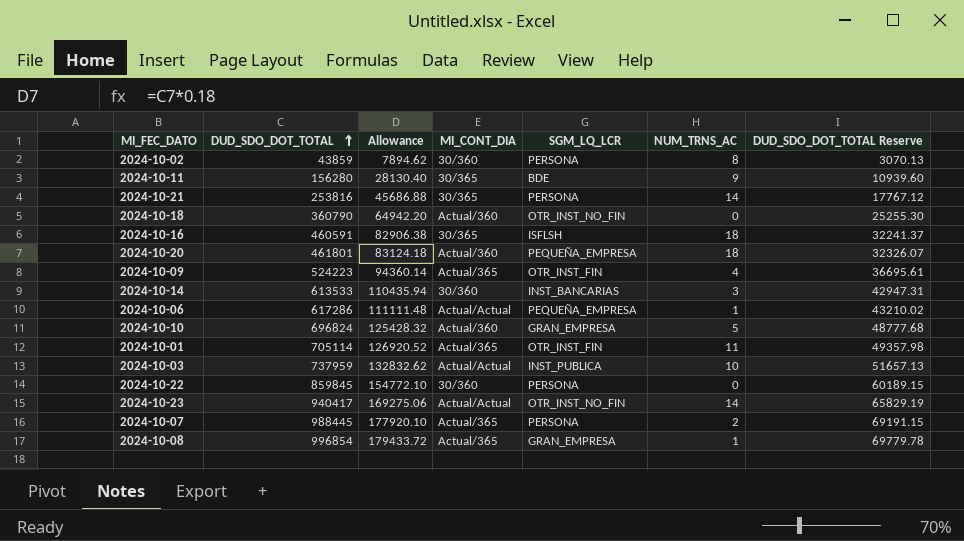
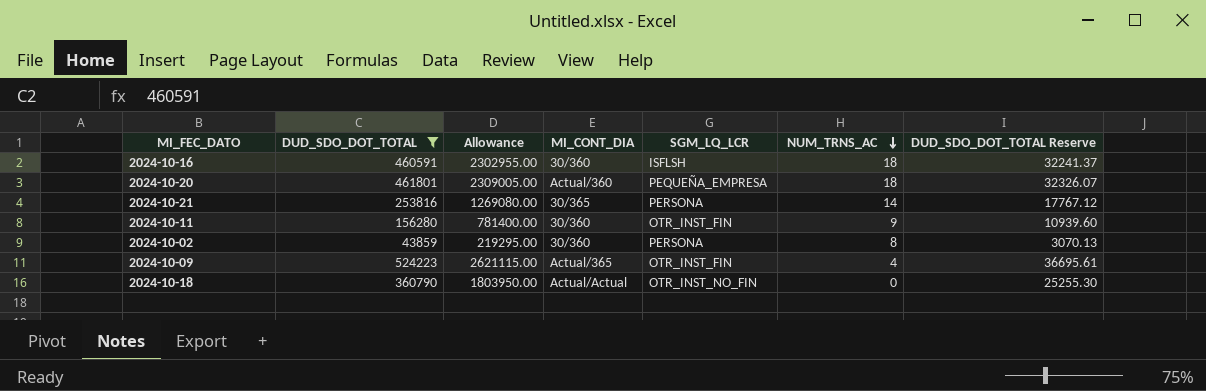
filter: none -> DUD_SDO_DOT_TOTAL <= 524223
row order: DUD_SDO_DOT_TOTAL ascending -> NUM_TRNS_AC descending
column Allowance | formula: [DUD_SDO_DOT_TOTAL] * 0.18 -> [DUD_SDO_DOT_TOTAL] * 5
2024-10-16 | MI_CONT_DIA: 30/365 -> 30/360
2024-10-11 | MI_CONT_DIA: 30/365 -> 30/360
2024-10-11 | SGM_LQ_LCR: BDE -> OTR_INST_FIN
2024-10-18 | MI_CONT_DIA: Actual/360 -> Actual/Actual

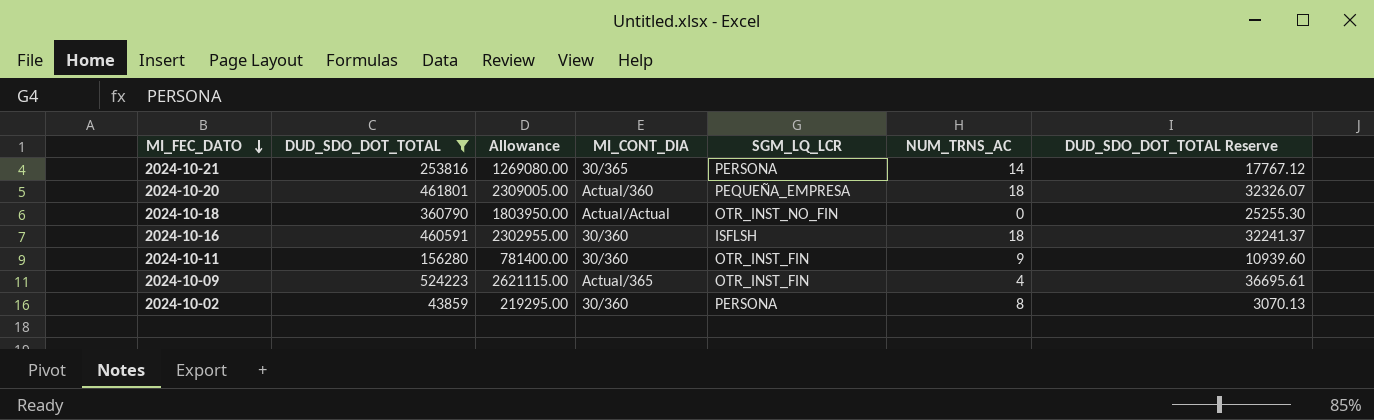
row order: NUM_TRNS_AC descending -> MI_FEC_DATO descending

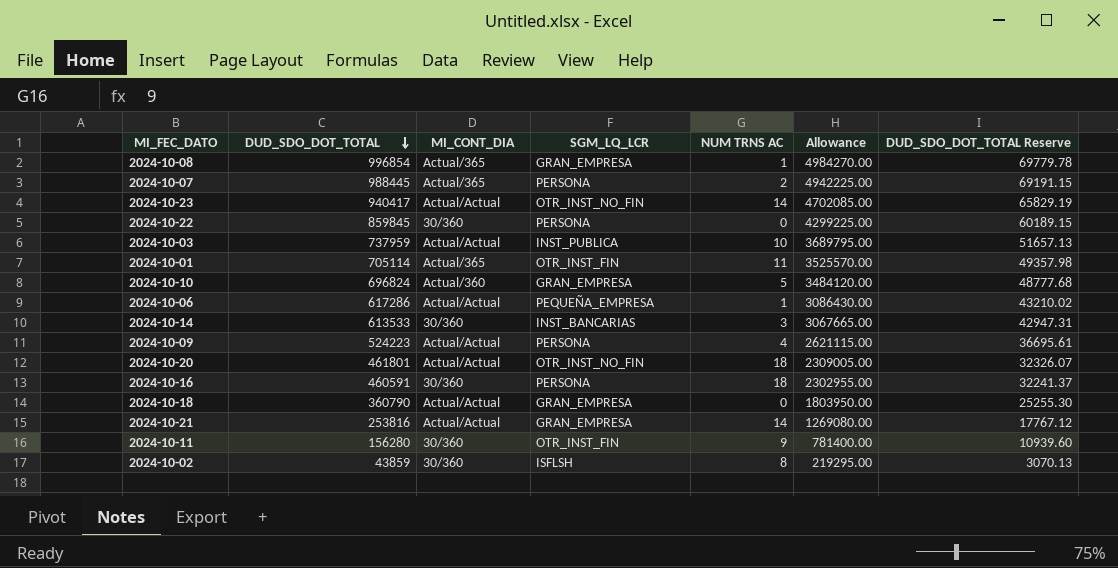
filter: DUD_SDO_DOT_TOTAL <= 524223 -> none
row order: MI_FEC_DATO descending -> DUD_SDO_DOT_TOTAL descending
column name: NUM_TRNS_AC -> NUM TRNS AC
column Allowance | position: 3 -> 6
2024-10-09 | MI_CONT_DIA: Actual/365 -> Actual/Actual
2024-10-09 | SGM_LQ_LCR: OTR_INST_FIN -> PERSONA
2024-10-20 | MI_CONT_DIA: Actual/360 -> Actual/Actual
2024-10-20 | SGM_LQ_LCR: PEQUEÑA_EMPRESA -> OTR_INST_NO_FIN
2024-10-16 | SGM_LQ_LCR: ISFLSH -> PERSONA
2024-10-18 | SGM_LQ_LCR: OTR_INST_NO_FIN -> GRAN_EMPRESA
2024-10-21 | MI_CONT_DIA: 30/365 -> Actual/Actual
2024-10-21 | SGM_LQ_LCR: PERSONA -> GRAN_EMPRESA
2024-10-02 | SGM_LQ_LCR: PERSONA -> ISFLSH

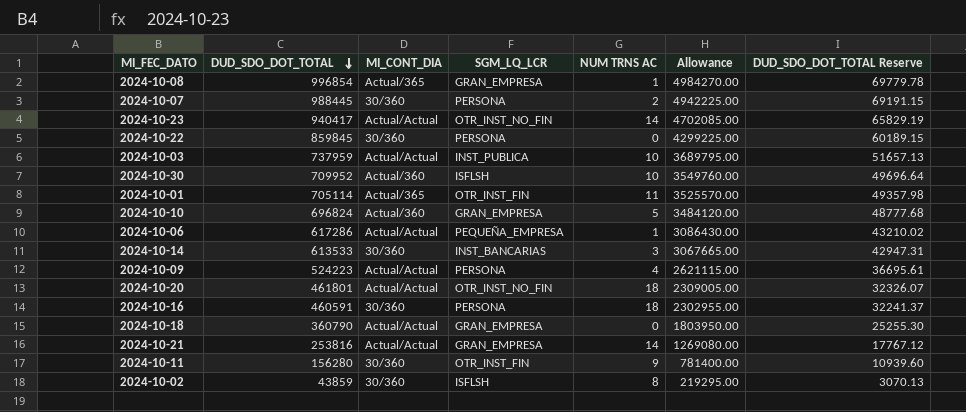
2024-10-07 | MI_CONT_DIA: Actual/365 -> 30/360
row 2024-10-30: none -> 709952 | Actual/360 | ISFLSH | 10 | 3549760.00 | 49696.64

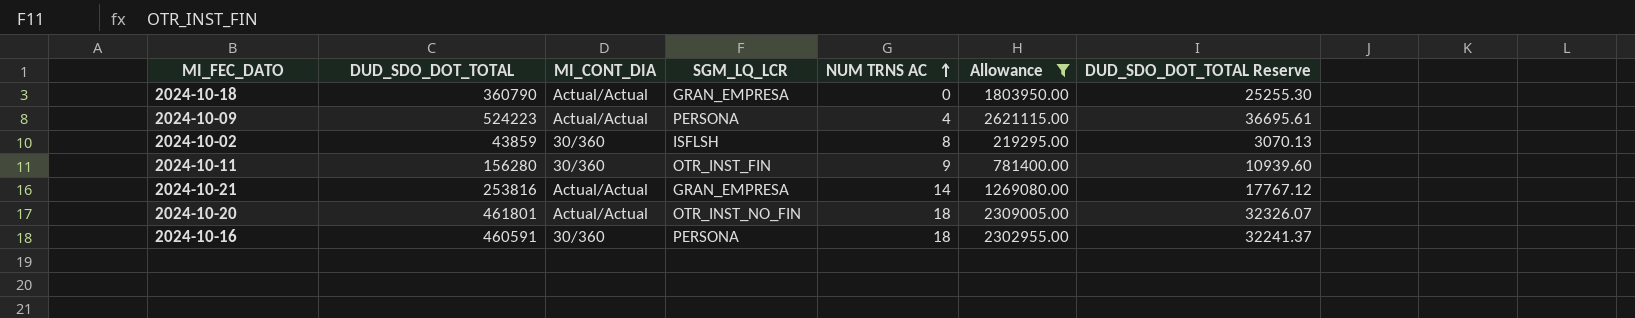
filter: none -> Allowance <= 2621115.00
row order: DUD_SDO_DOT_TOTAL descending -> NUM TRNS AC ascending

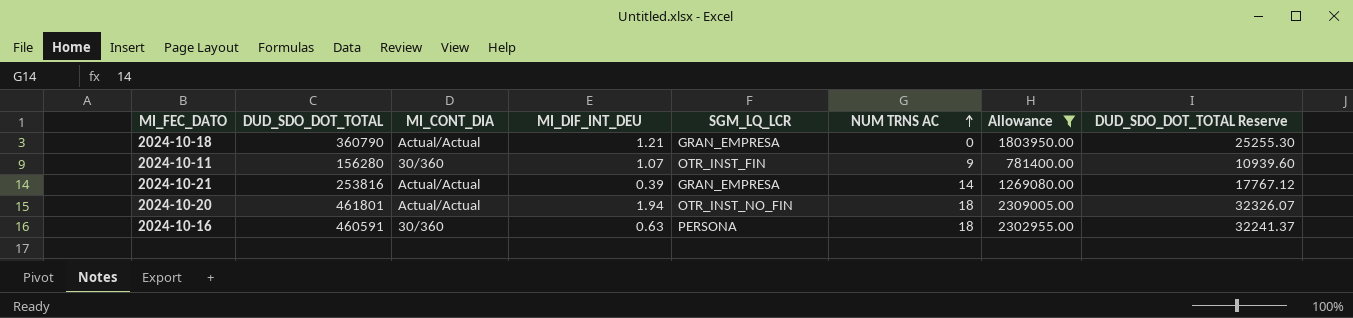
column MI_DIF_INT_DEU | position: none -> 4
row 2024-10-09: 524223 | Actual/Actual | PERSONA | 4 | 2621115.00 | 36695.61 -> none
row 2024-10-02: 43859 | 30/360 | ISFLSH | 8 | 219295.00 | 3070.13 -> none

